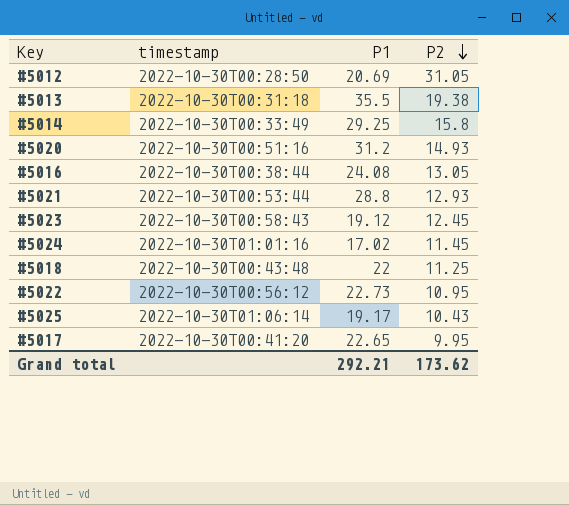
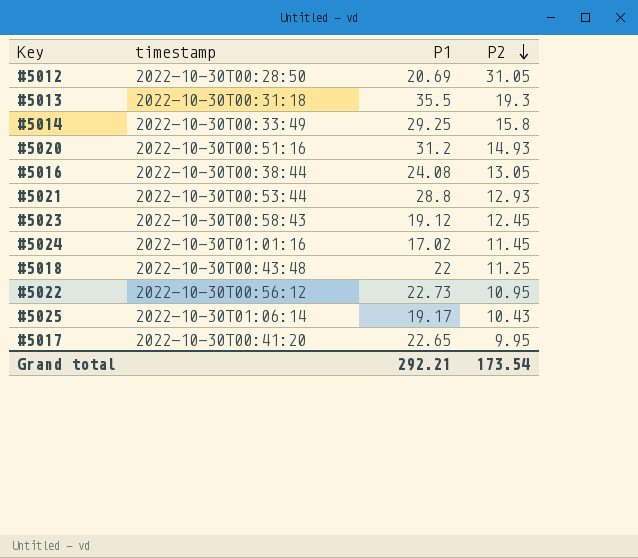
#5013 | P2: 19.38 -> 19.3
Grand total | P2: 173.62 -> 173.54

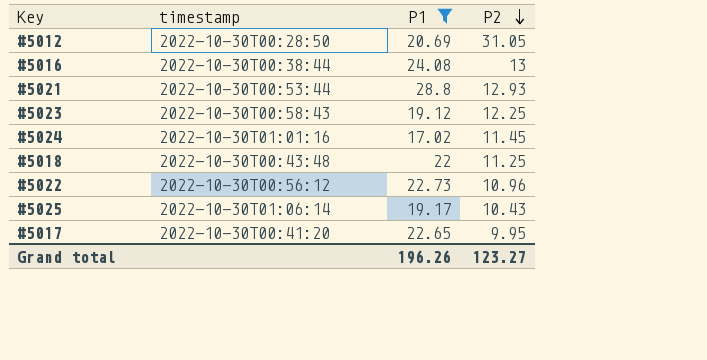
filter: none -> P1 <= 28.8
#5016 | P2: 13.05 -> 13
#5023 | P2: 12.45 -> 12.25
#5022 | P2: 10.95 -> 10.96
Grand total | P1: 292.21 -> 196.26
Grand total | P2: 173.54 -> 123.27

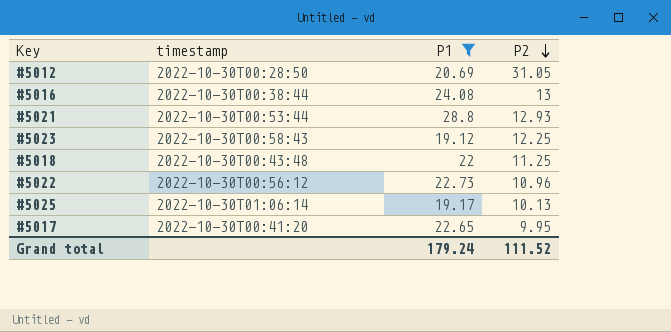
row #5024: 2022-10-30T01:01:16 | 17.02 | 11.45 -> none
#5025 | P2: 10.43 -> 10.13
Grand total | P1: 196.26 -> 179.24
Grand total | P2: 123.27 -> 111.52

